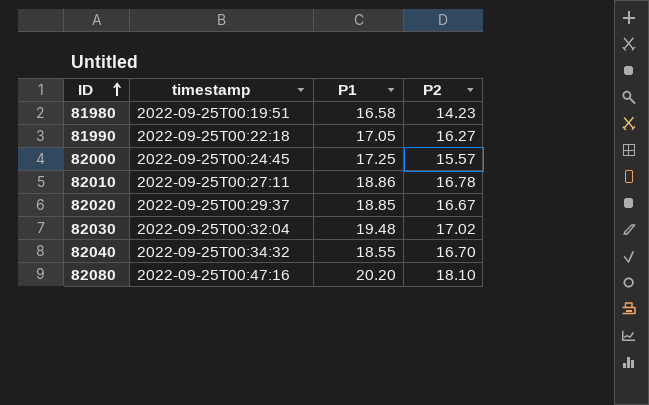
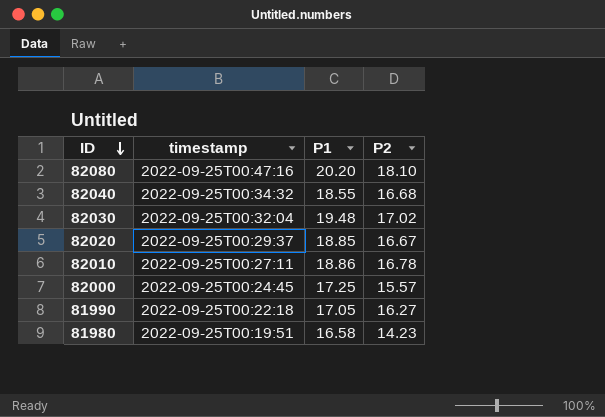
row order: ID ascending -> ID descending
82040 | P2: 16.70 -> 16.68

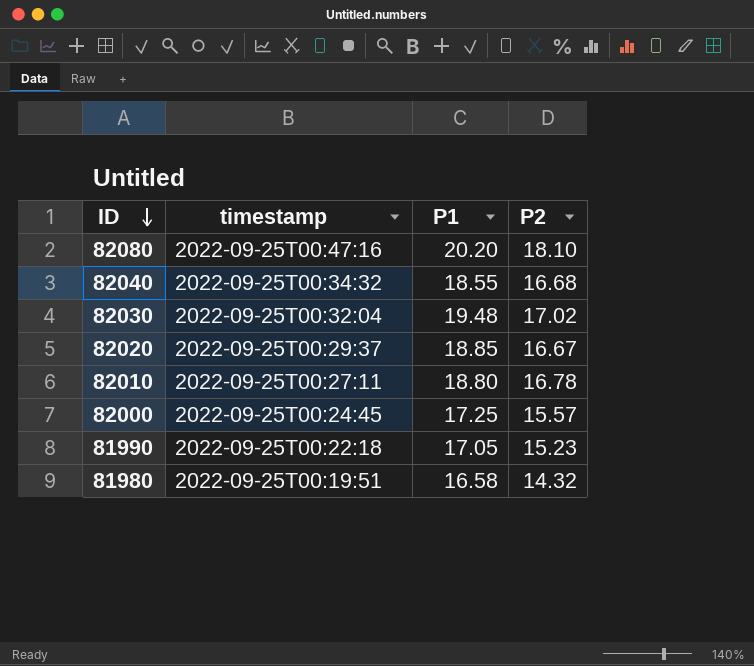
82010 | P1: 18.86 -> 18.80
81990 | P2: 16.27 -> 15.23
81980 | P2: 14.23 -> 14.32

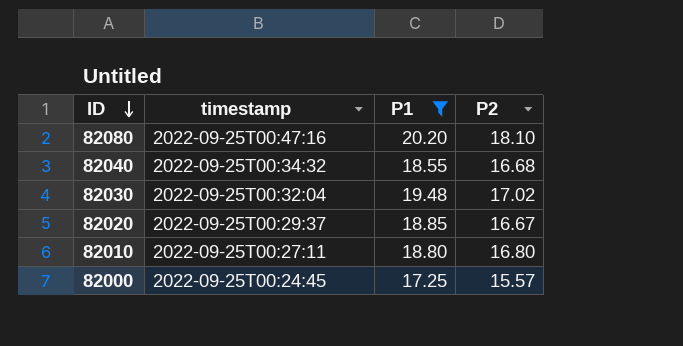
filter: none -> P1 >= 17.25
82010 | P2: 16.78 -> 16.80

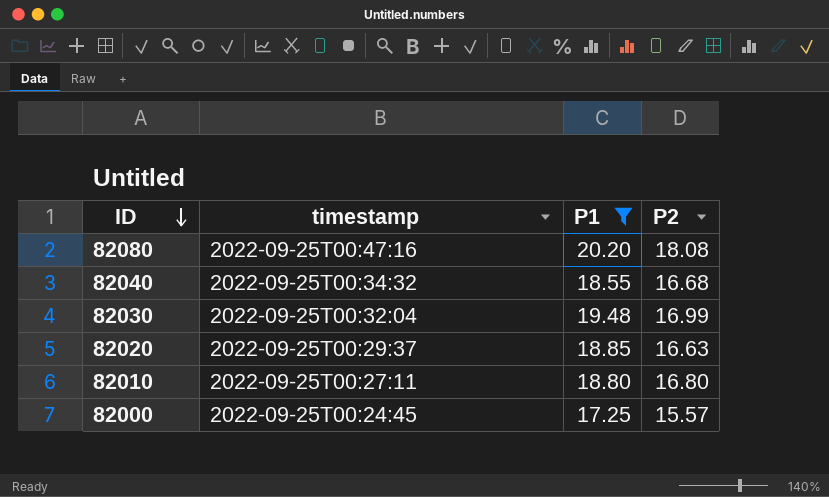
82080 | P2: 18.10 -> 18.08
82030 | P2: 17.02 -> 16.99
82020 | P2: 16.67 -> 16.63

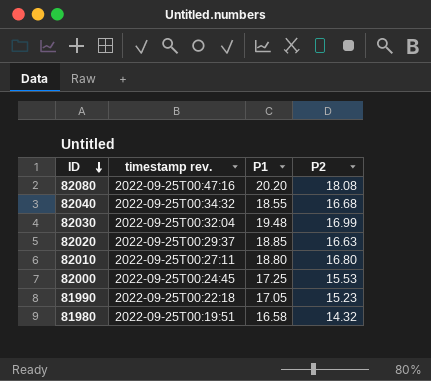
filter: P1 >= 17.25 -> none
column name: timestamp -> timestamp rev.
82000 | P2: 15.57 -> 15.53

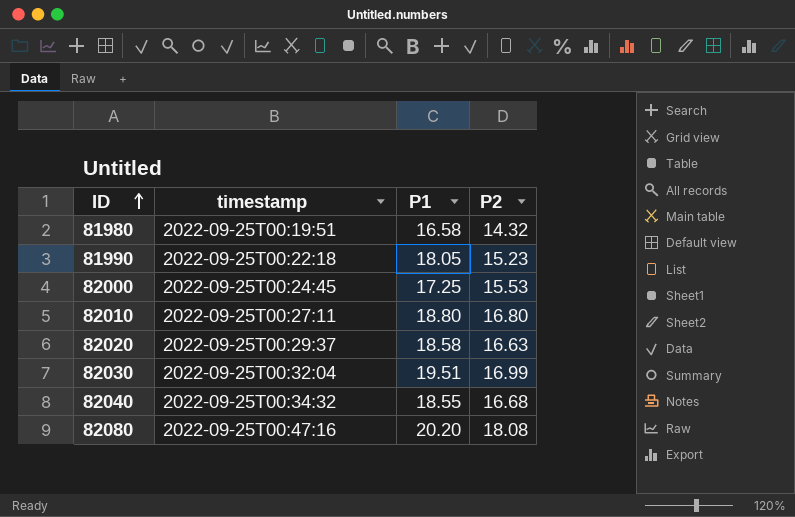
row order: ID descending -> ID ascending
column name: timestamp rev. -> timestamp
81990 | P1: 17.05 -> 18.05
82020 | P1: 18.85 -> 18.58
82030 | P1: 19.48 -> 19.51

